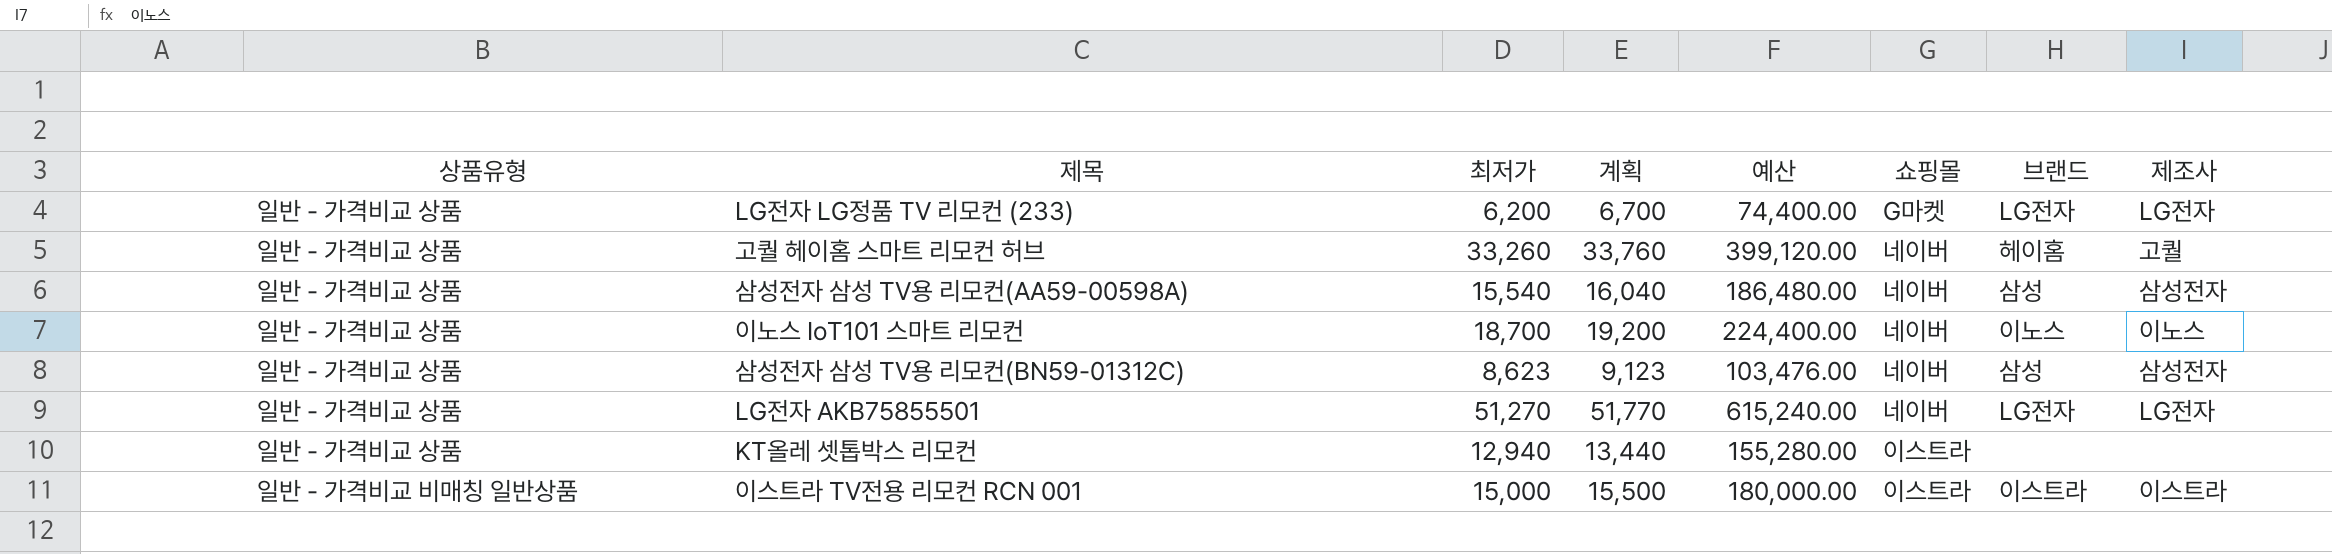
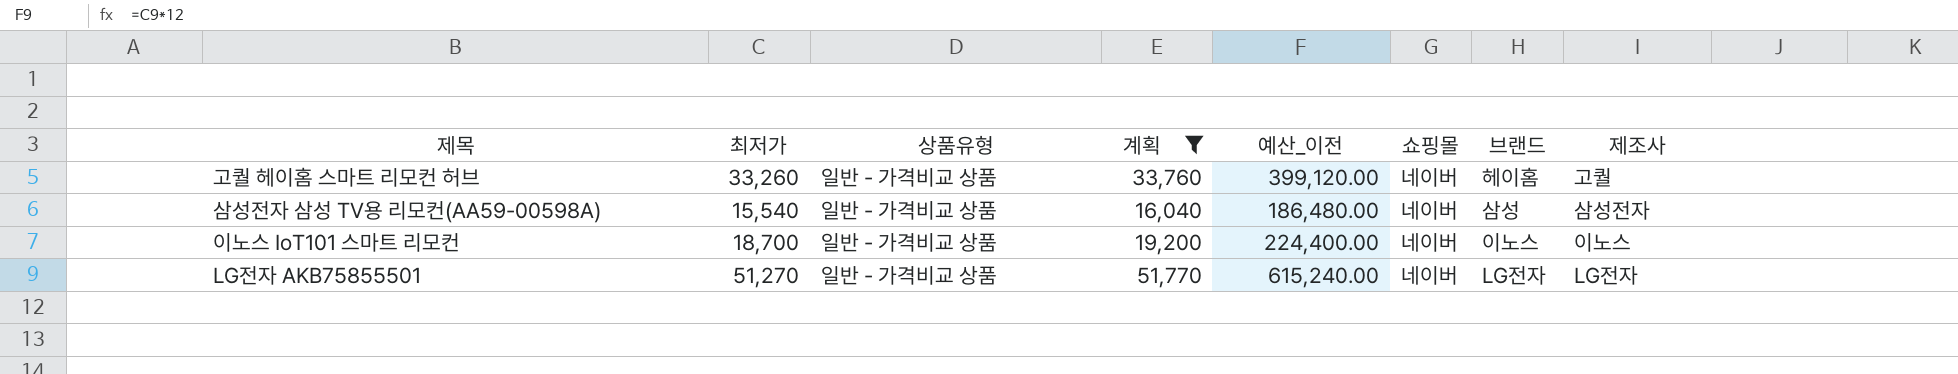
filter: none -> 계획 >= 16,040
column 상품유형 | position: 1 -> 3
column name: 예산 -> 예산_이전

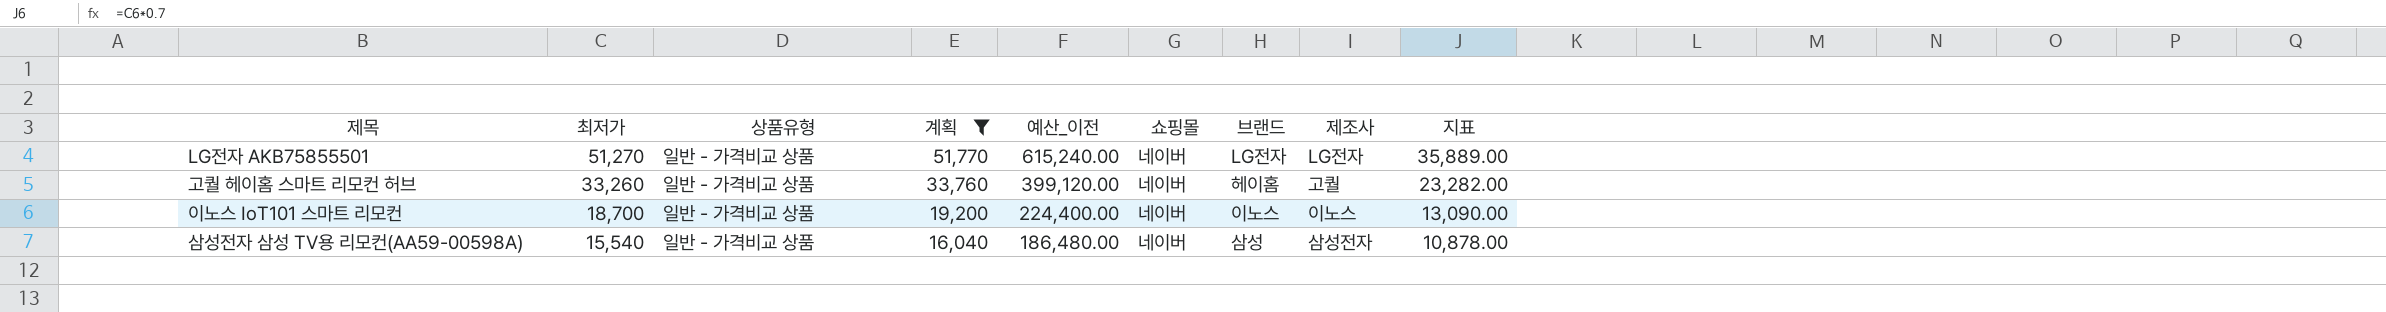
row order: none -> 최저가 descending
column 지표 | formula: none -> [최저가] * 0.7

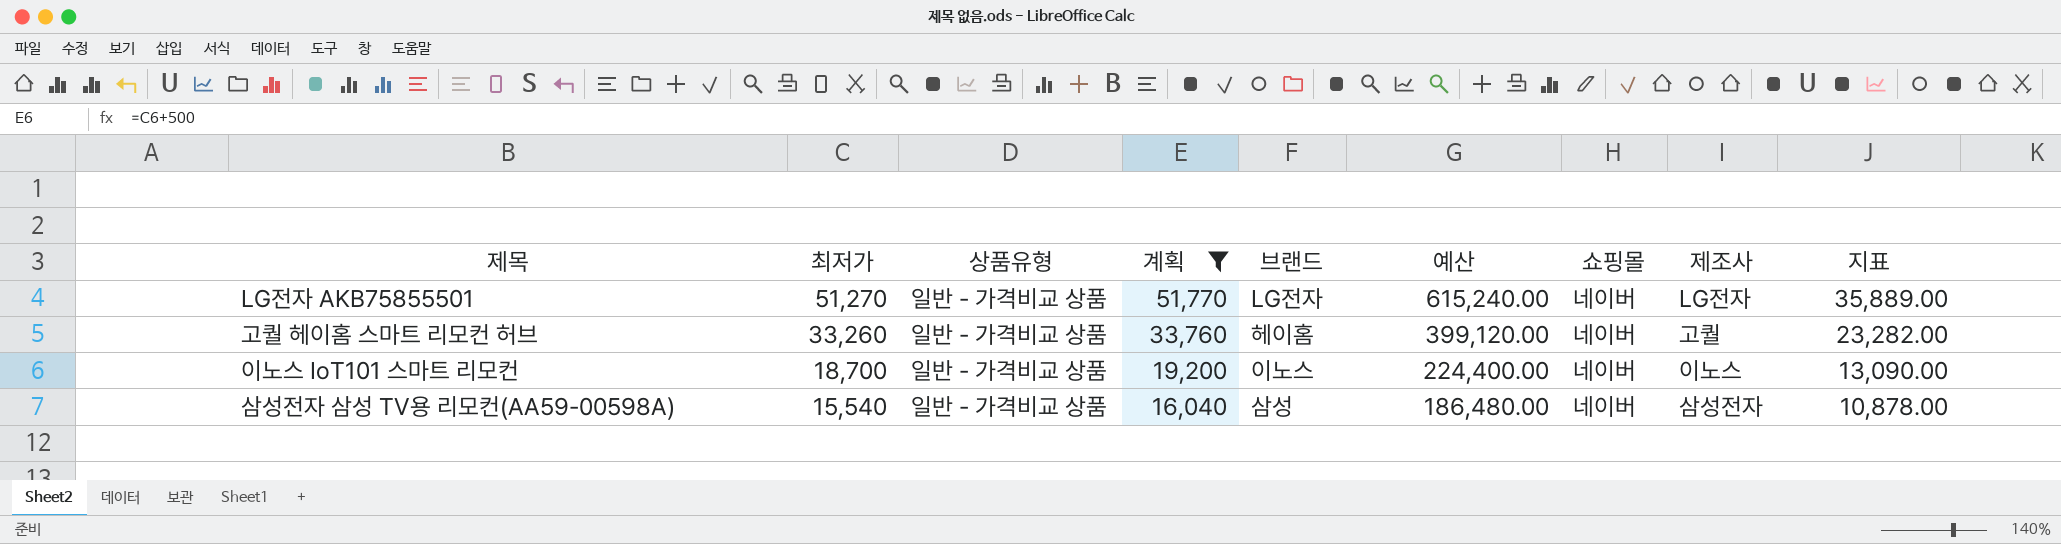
column 브랜드 | position: 7 -> 5
column name: 예산_이전 -> 예산

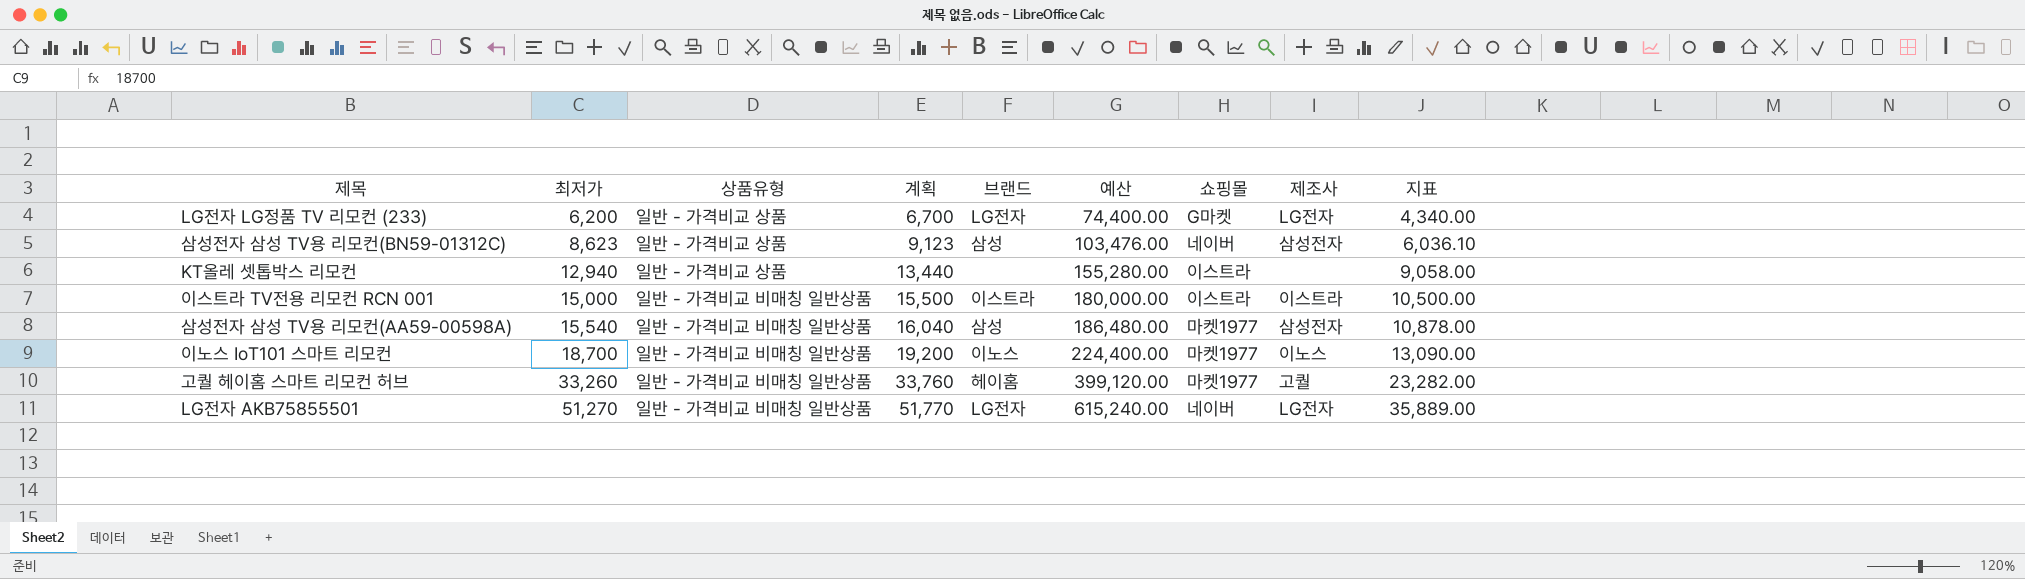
filter: 계획 >= 16,040 -> none
row order: 최저가 descending -> 최저가 ascending
삼성전자 삼성 TV용 리모컨(AA59-00598A) | 상품유형: 일반 - 가격비교 상품 -> 일반 - 가격비교 비매칭 일반상품
삼성전자 삼성 TV용 리모컨(AA59-00598A) | 쇼핑몰: 네이버 -> 마켓1977
이노스 IoT101 스마트 리모컨 | 상품유형: 일반 - 가격비교 상품 -> 일반 - 가격비교 비매칭 일반상품
이노스 IoT101 스마트 리모컨 | 쇼핑몰: 네이버 -> 마켓1977
고퀄 헤이홈 스마트 리모컨 허브 | 상품유형: 일반 - 가격비교 상품 -> 일반 - 가격비교 비매칭 일반상품
고퀄 헤이홈 스마트 리모컨 허브 | 쇼핑몰: 네이버 -> 마켓1977
LG전자 AKB75855501 | 상품유형: 일반 - 가격비교 상품 -> 일반 - 가격비교 비매칭 일반상품

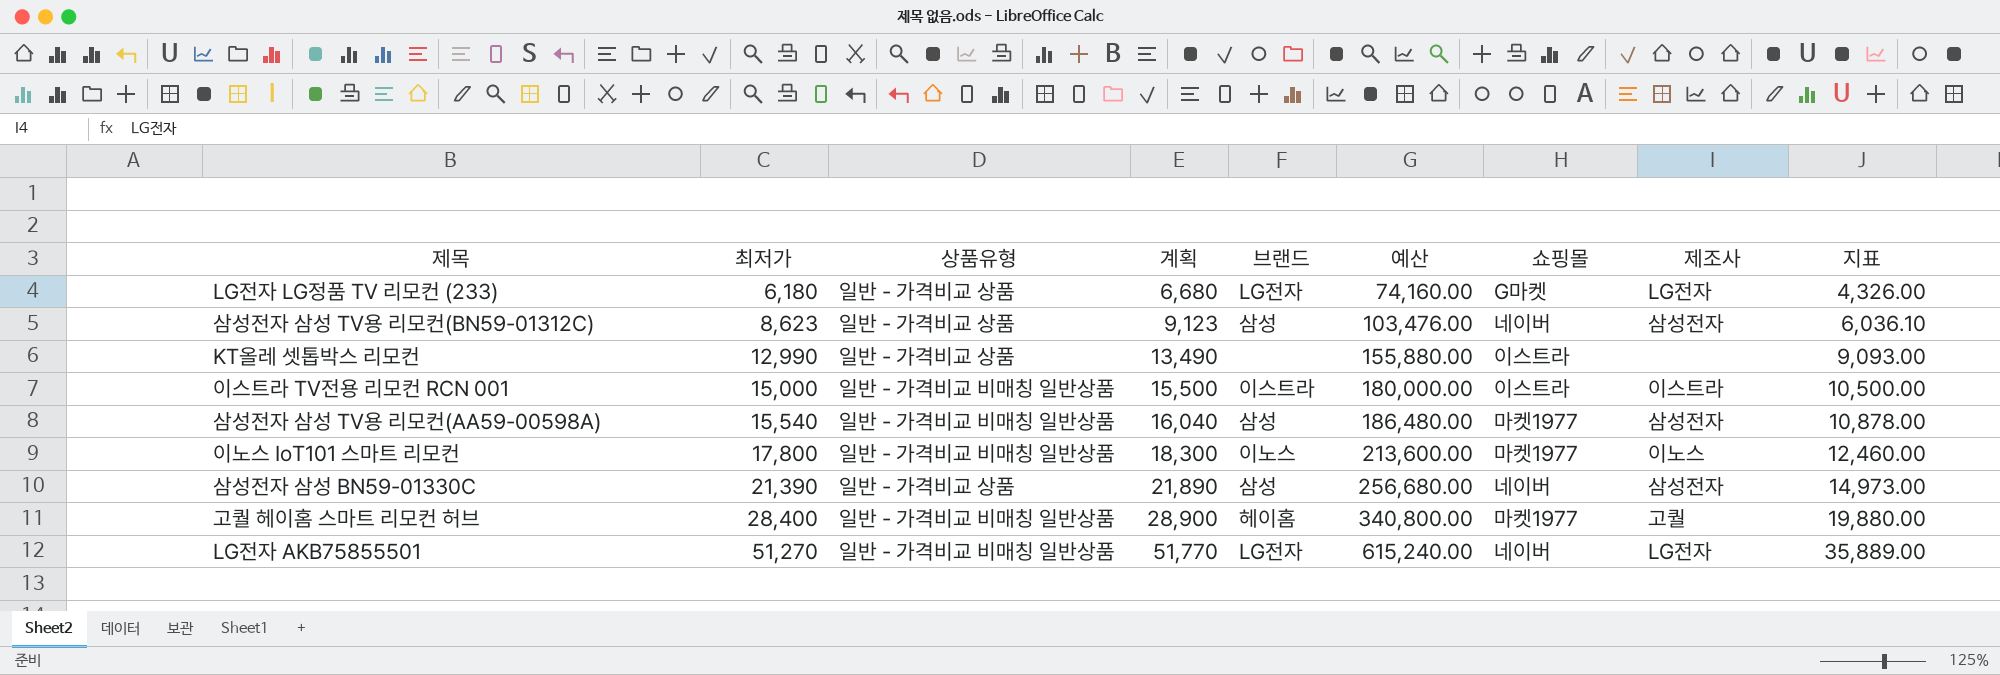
LG전자 LG정품 TV 리모컨 (233) | 최저가: 6,200 -> 6,180
LG전자 LG정품 TV 리모컨 (233) | 계획: 6,700 -> 6,680
LG전자 LG정품 TV 리모컨 (233) | 예산: 74,400.00 -> 74,160.00
LG전자 LG정품 TV 리모컨 (233) | 지표: 4,340.00 -> 4,326.00
KT올레 셋톱박스 리모컨 | 최저가: 12,940 -> 12,990
KT올레 셋톱박스 리모컨 | 계획: 13,440 -> 13,490
KT올레 셋톱박스 리모컨 | 예산: 155,280.00 -> 155,880.00
KT올레 셋톱박스 리모컨 | 지표: 9,058.00 -> 9,093.00
이노스 IoT101 스마트 리모컨 | 최저가: 18,700 -> 17,800
이노스 IoT101 스마트 리모컨 | 계획: 19,200 -> 18,300
이노스 IoT101 스마트 리모컨 | 예산: 224,400.00 -> 213,600.00
이노스 IoT101 스마트 리모컨 | 지표: 13,090.00 -> 12,460.00
row 삼성전자 삼성 BN59-01330C: none -> 21,390 | 일반 - 가격비교 상품 | 21,890 | 삼성 | 256,680.00 | 네이버 | 삼성전자 | 14,973.00
고퀄 헤이홈 스마트 리모컨 허브 | 최저가: 33,260 -> 28,400
고퀄 헤이홈 스마트 리모컨 허브 | 계획: 33,760 -> 28,900
고퀄 헤이홈 스마트 리모컨 허브 | 예산: 399,120.00 -> 340,800.00
고퀄 헤이홈 스마트 리모컨 허브 | 지표: 23,282.00 -> 19,880.00

